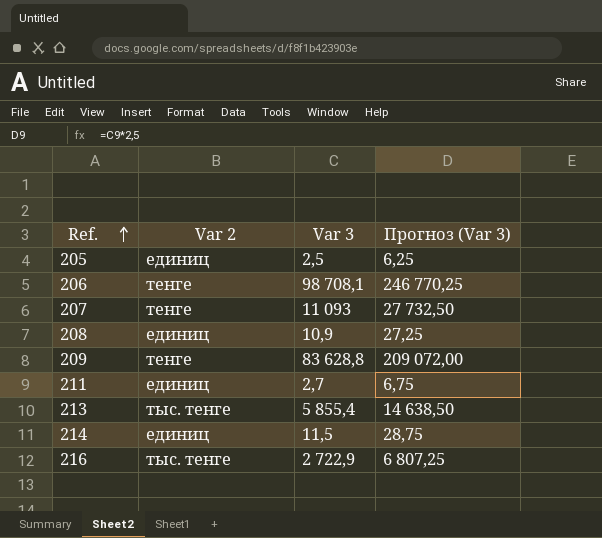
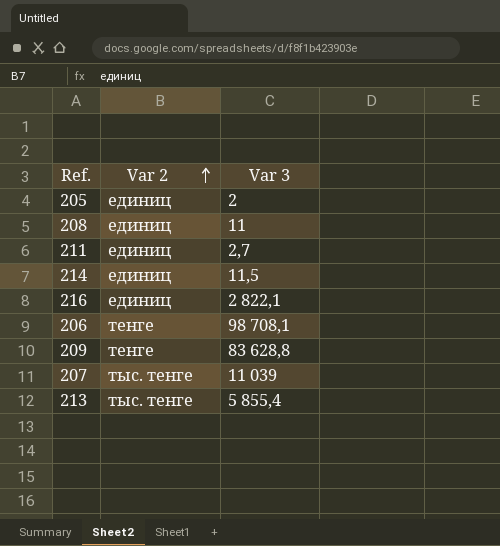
row order: Ref. ascending -> Var 2 ascending
column Прогноз (Var 3) | formula: [Var 3] * 2,5 -> none
205 | Var 3: 2,5 -> 2
208 | Var 3: 10,9 -> 11
216 | Var 2: тыс. тенге -> единиц
216 | Var 3: 2 722,9 -> 2 822,1
207 | Var 2: тенге -> тыс. тенге
207 | Var 3: 11 093 -> 11 039

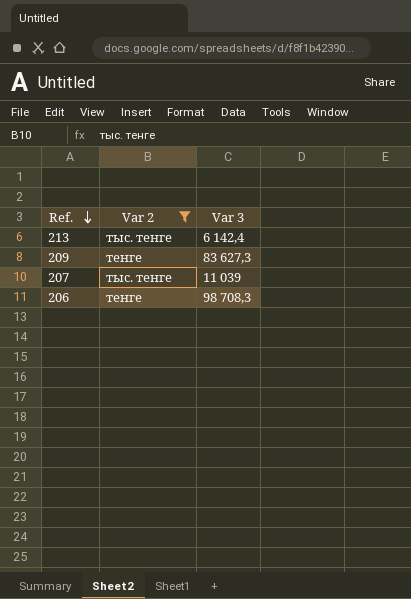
filter: none -> Var 2 != единиц
row order: Var 2 ascending -> Ref. descending
213 | Var 3: 5 855,4 -> 6 142,4
209 | Var 3: 83 628,8 -> 83 627,3
206 | Var 3: 98 708,1 -> 98 708,3

